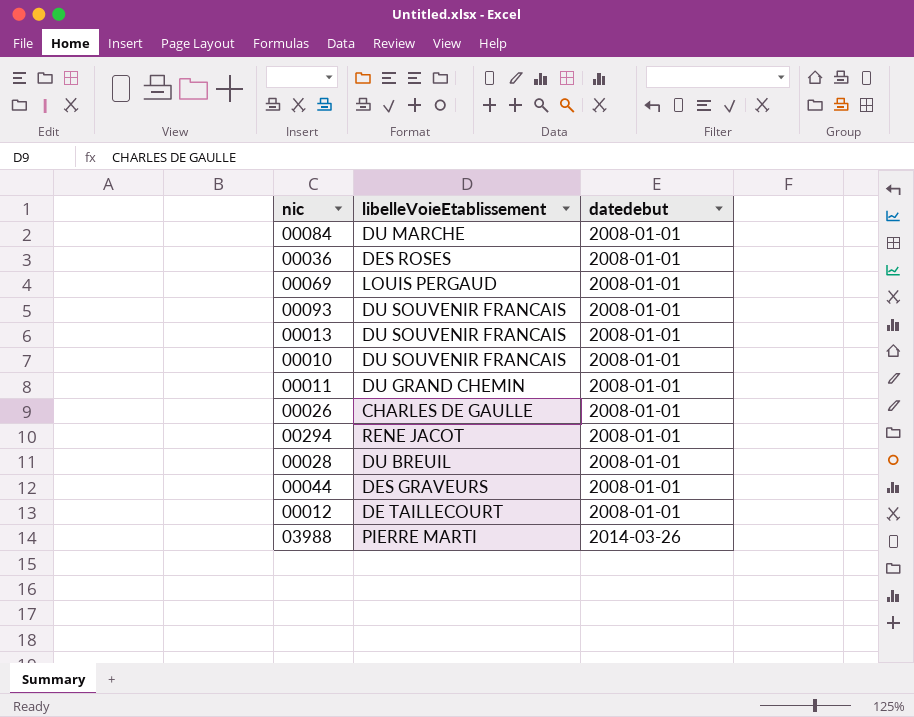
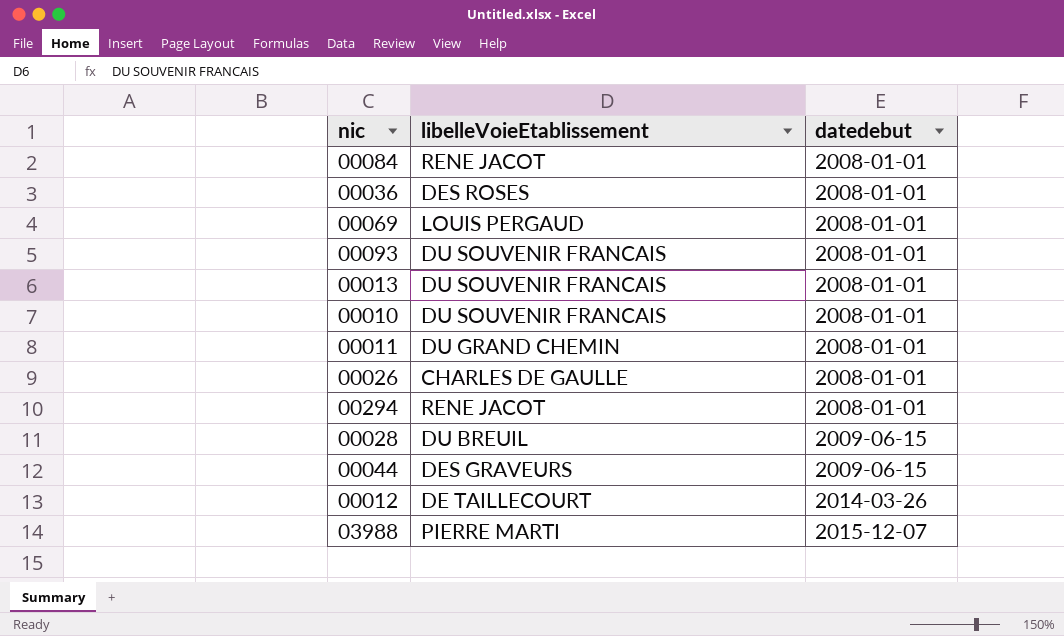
00084 | libelleVoieEtablissement: DU MARCHE -> RENE JACOT
00028 | datedebut: 2008-01-01 -> 2009-06-15
00044 | datedebut: 2008-01-01 -> 2009-06-15
00012 | datedebut: 2008-01-01 -> 2014-03-26
03988 | datedebut: 2014-03-26 -> 2015-12-07

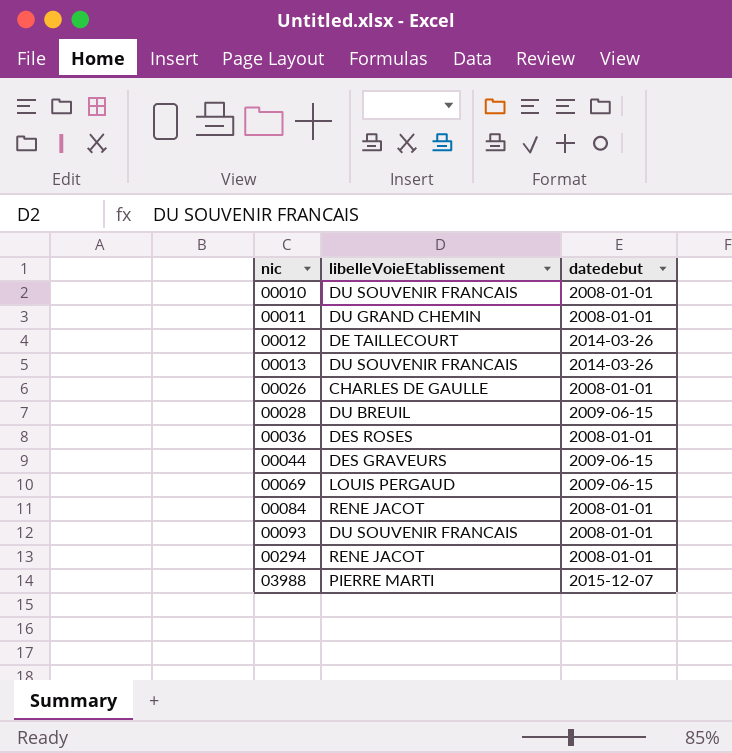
row order: datedebut ascending -> nic ascending
00013 | datedebut: 2008-01-01 -> 2014-03-26
00069 | datedebut: 2008-01-01 -> 2009-06-15

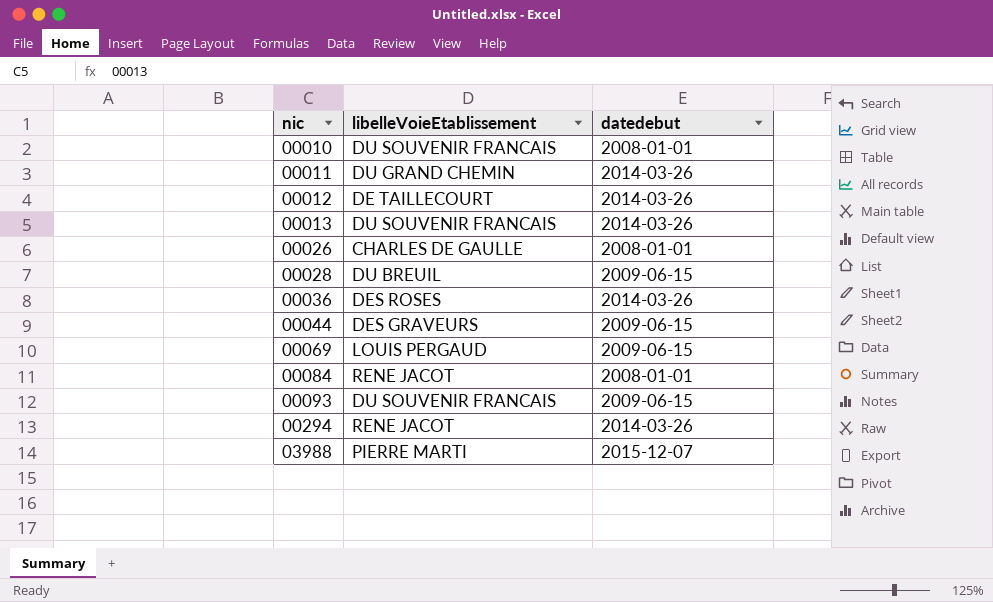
00011 | datedebut: 2008-01-01 -> 2014-03-26
00036 | datedebut: 2008-01-01 -> 2014-03-26
00093 | datedebut: 2008-01-01 -> 2009-06-15
00294 | datedebut: 2008-01-01 -> 2014-03-26

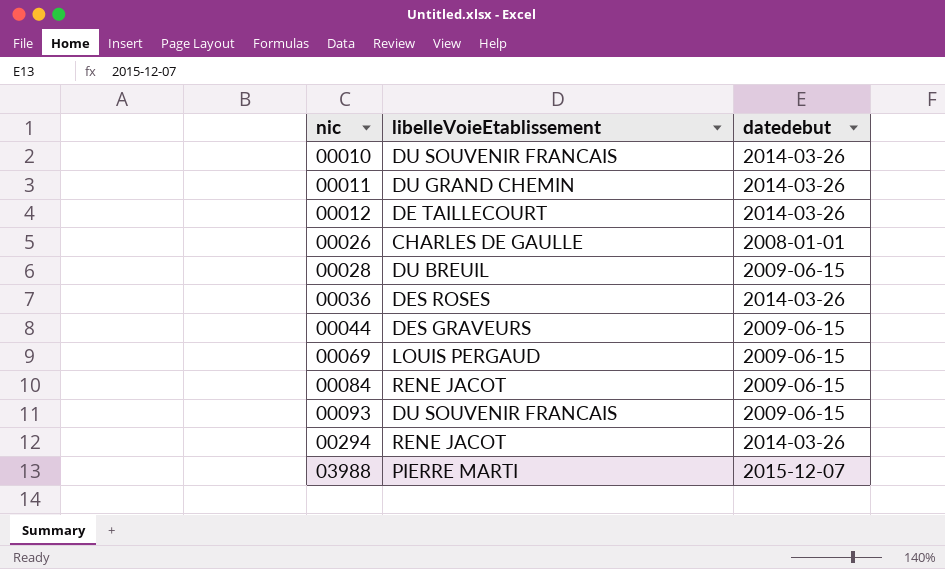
row 00013: DU SOUVENIR FRANCAIS | 2014-03-26 -> none
00010 | datedebut: 2008-01-01 -> 2014-03-26
00084 | datedebut: 2008-01-01 -> 2009-06-15

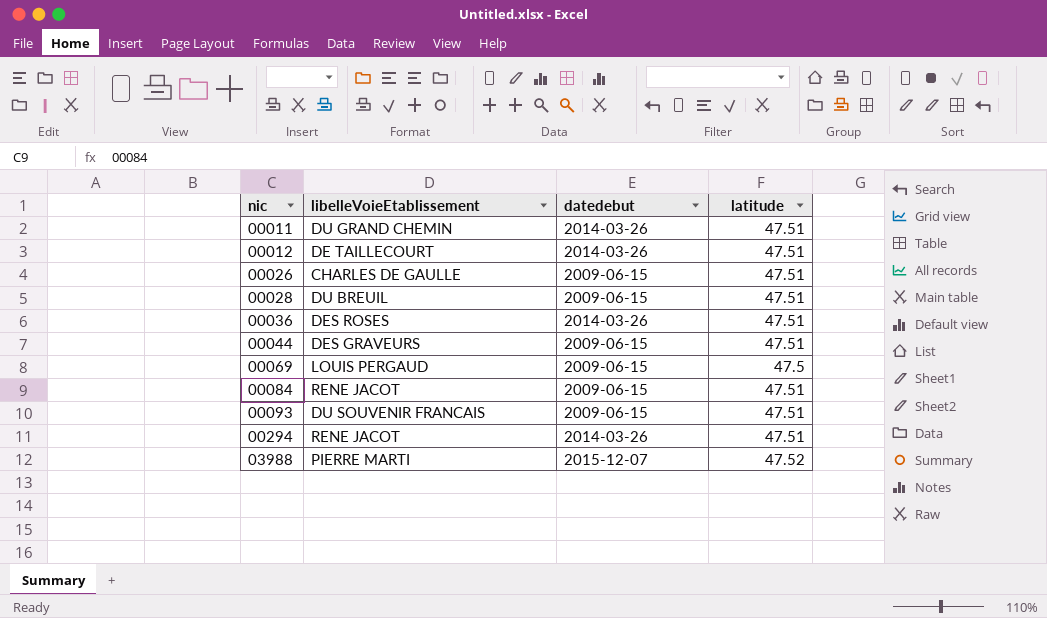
column latitude | position: none -> 4
row 00010: DU SOUVENIR FRANCAIS | 2014-03-26 -> none
00026 | datedebut: 2008-01-01 -> 2009-06-15

